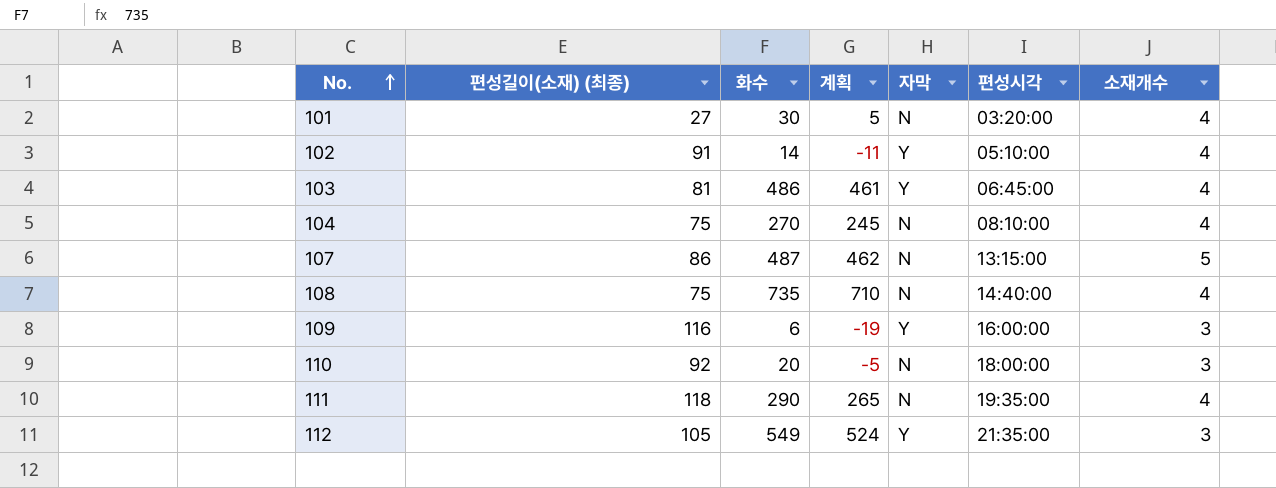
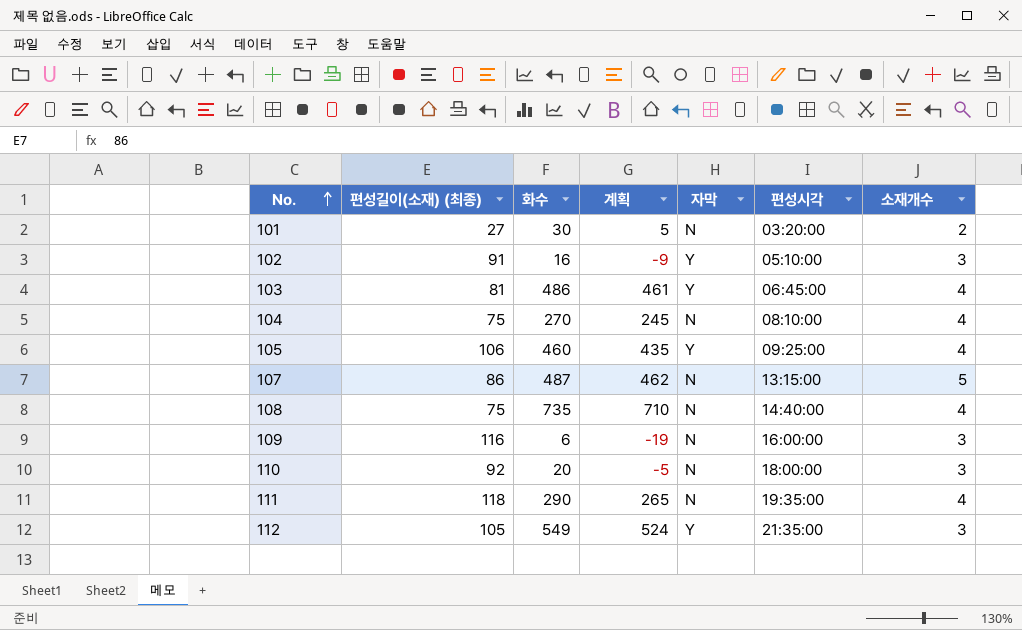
101 | 소재개수: 4 -> 2
102 | 화수: 14 -> 16
102 | 계획: -11 -> -9
102 | 소재개수: 4 -> 3
row 105: none -> 106 | 460 | 435 | Y | 09:25:00 | 4
109 | 자막: Y -> N

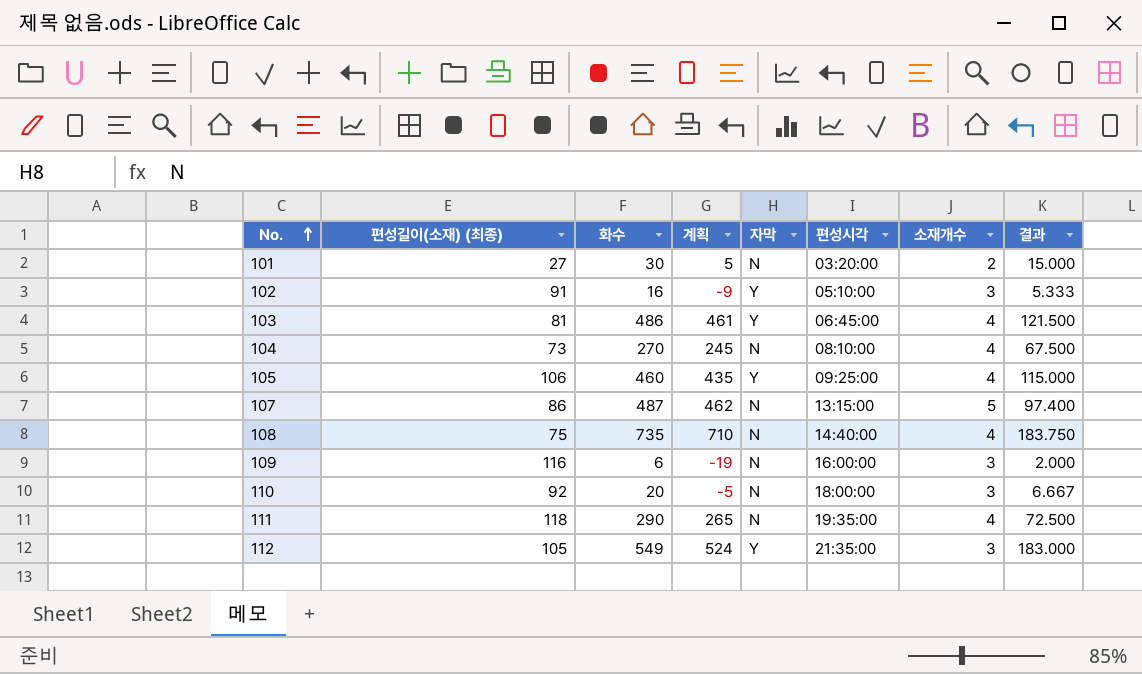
column 결과 | formula: none -> [화수] / [소재개수]
104 | 편성길이(소재) (최종): 75 -> 73

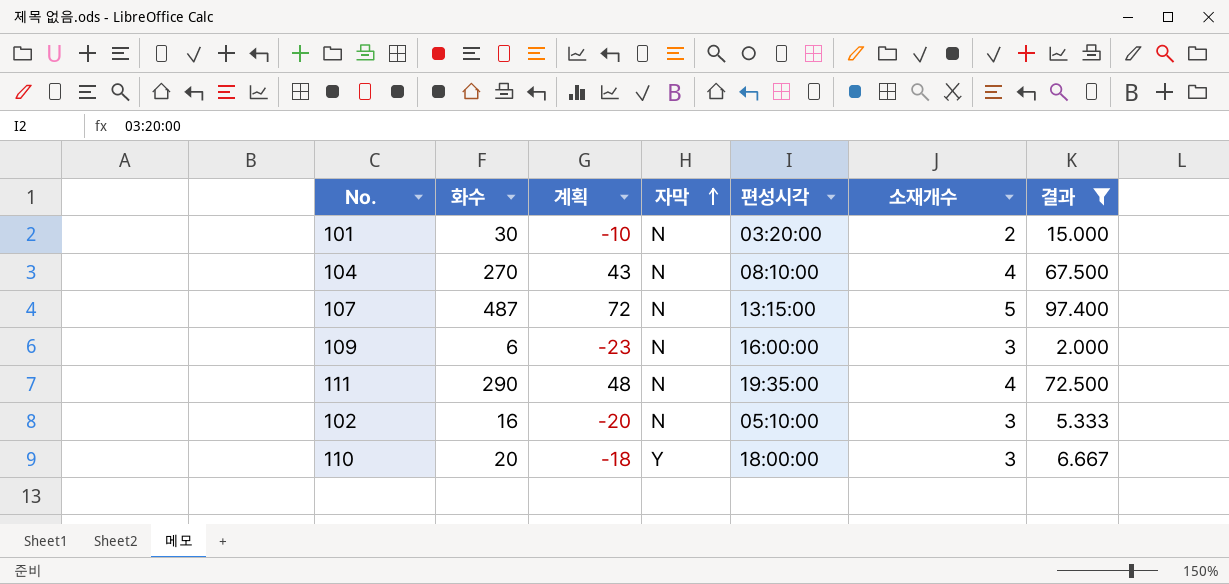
filter: none -> 결과 <= 97.400
row order: No. ascending -> 자막 ascending
column 편성길이(소재) (최종) | position: 2 -> none
column 계획 | formula: [화수] - 25 -> [결과] - 25
102 | 자막: Y -> N
110 | 자막: N -> Y

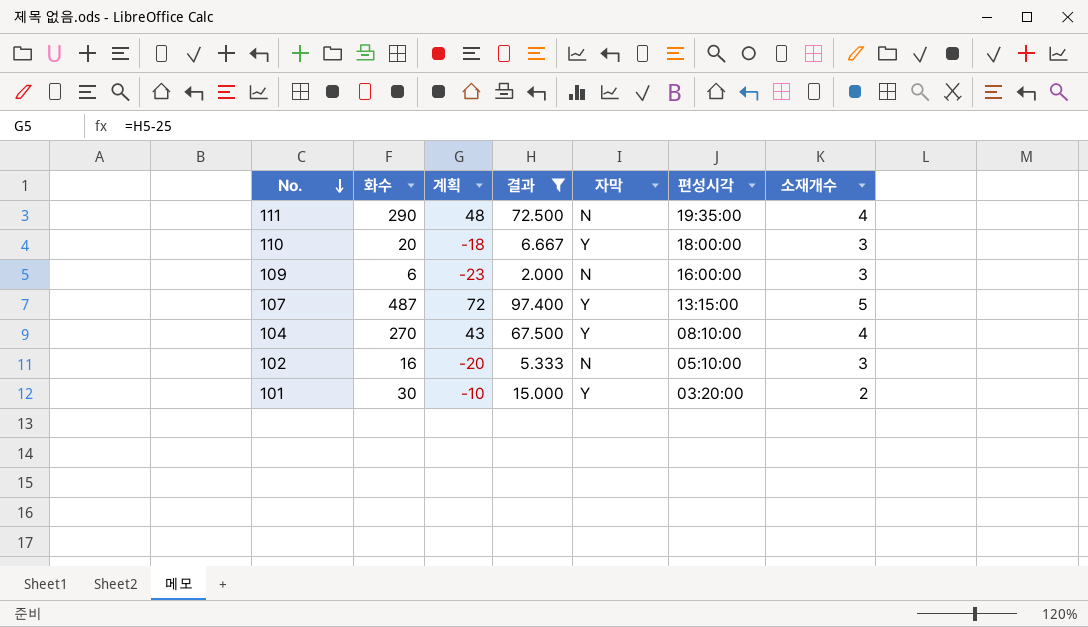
row order: 자막 ascending -> No. descending
column 결과 | position: 7 -> 4
107 | 자막: N -> Y
104 | 자막: N -> Y
101 | 자막: N -> Y

